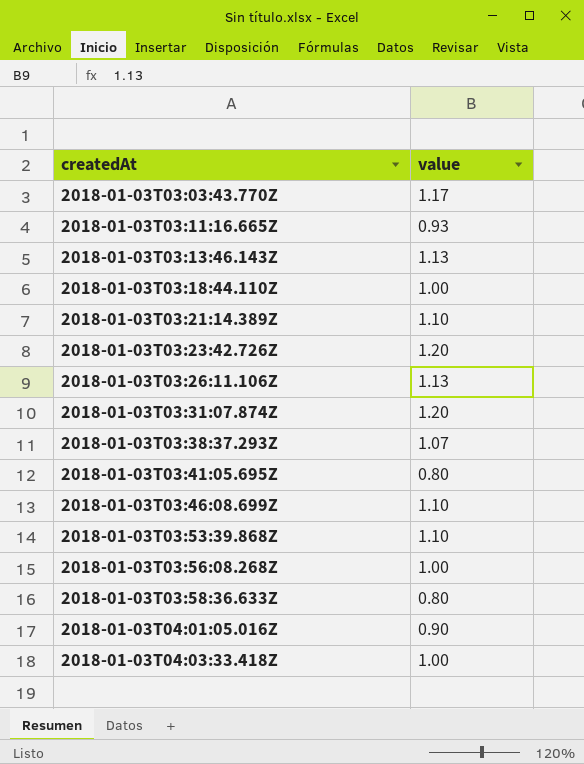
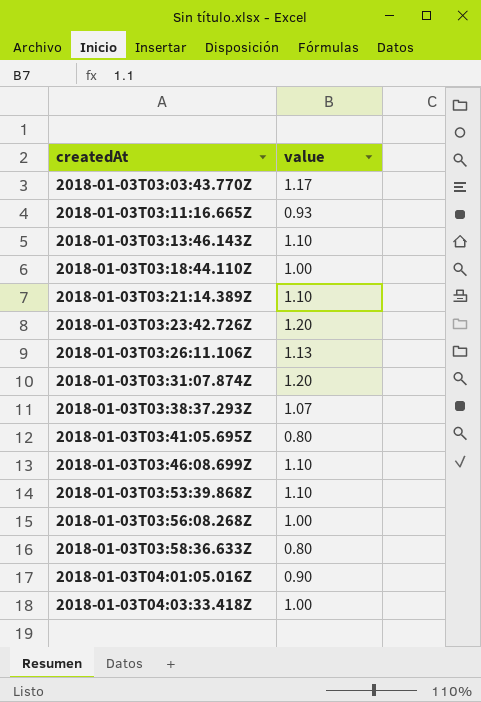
2018-01-03T03:13:46.143Z | value: 1.13 -> 1.10

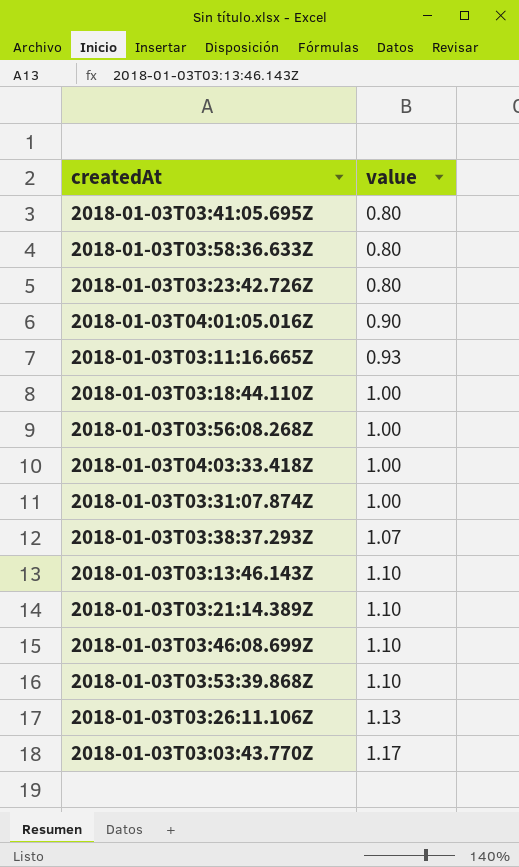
row order: createdAt ascending -> value ascending
2018-01-03T03:23:42.726Z | value: 1.20 -> 0.80
2018-01-03T03:31:07.874Z | value: 1.20 -> 1.00

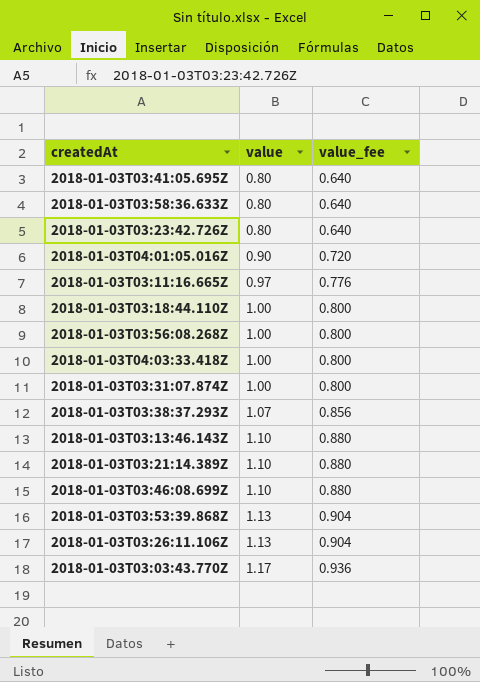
column value_fee | formula: none -> [value] * 0.8
2018-01-03T03:11:16.665Z | value: 0.93 -> 0.97
2018-01-03T03:53:39.868Z | value: 1.10 -> 1.13

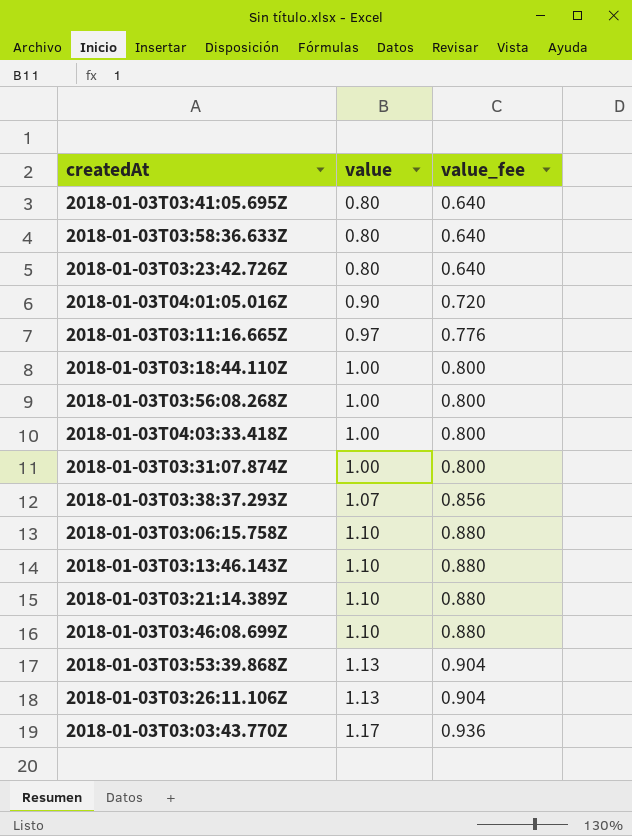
row 2018-01-03T03:06:15.758Z: none -> 1.10 | 0.880

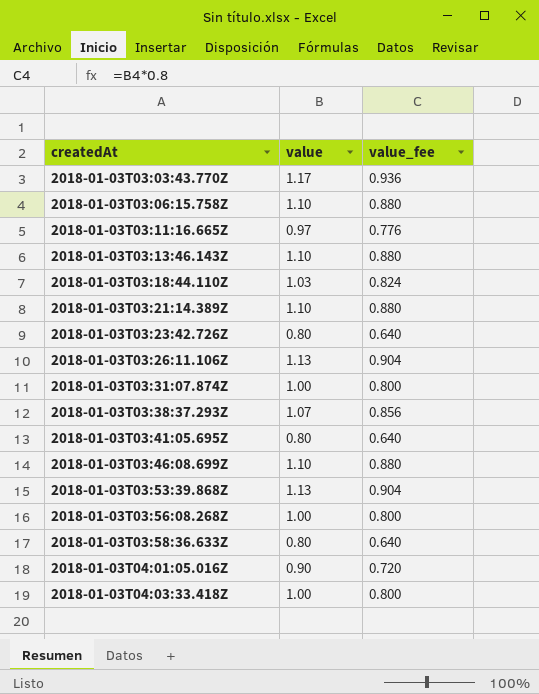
row order: value ascending -> createdAt ascending
2018-01-03T03:18:44.110Z | value: 1.00 -> 1.03
2018-01-03T03:18:44.110Z | value_fee: 0.800 -> 0.824

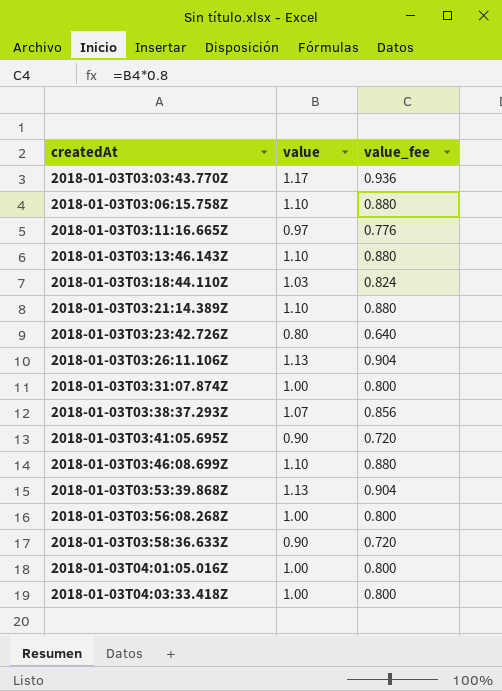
2018-01-03T03:41:05.695Z | value: 0.80 -> 0.90
2018-01-03T03:41:05.695Z | value_fee: 0.640 -> 0.720
2018-01-03T03:58:36.633Z | value: 0.80 -> 0.90
2018-01-03T03:58:36.633Z | value_fee: 0.640 -> 0.720
2018-01-03T04:01:05.016Z | value: 0.90 -> 1.00
2018-01-03T04:01:05.016Z | value_fee: 0.720 -> 0.800

